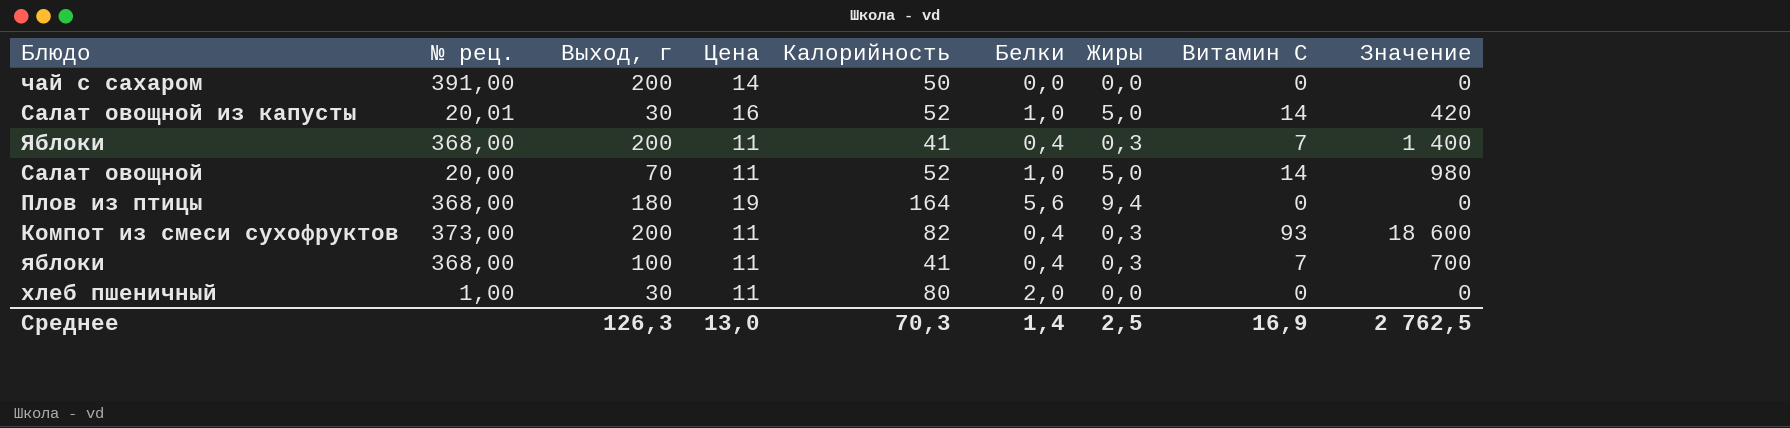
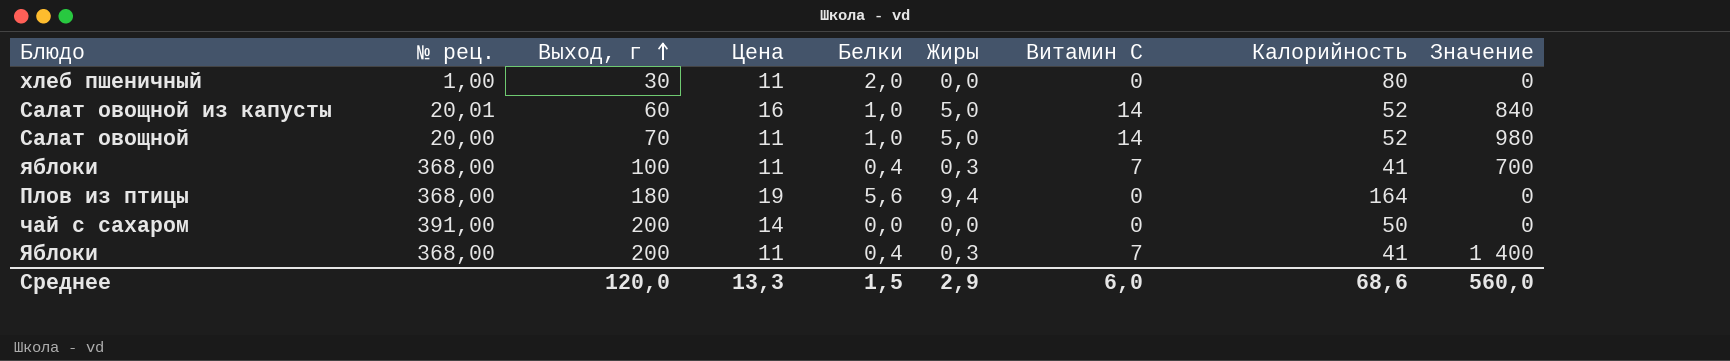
row order: none -> Выход, г ascending
column Калорийность | position: 5 -> 8
row Компот из смеси сухофруктов: 373,00 | 200 | 11 | 82 | 0,4 | 0,3 | 93 | 18 600 -> none
Салат овощной из капусты | Выход, г: 30 -> 60
Салат овощной из капусты | Значение: 420 -> 840
Среднее | Выход, г: 126,3 -> 120,0
Среднее | Цена: 13,0 -> 13,3
Среднее | Белки: 1,4 -> 1,5
Среднее | Жиры: 2,5 -> 2,9
Среднее | Витамин С: 16,9 -> 6,0
Среднее | Калорийность: 70,3 -> 68,6
Среднее | Значение: 2 762,5 -> 560,0

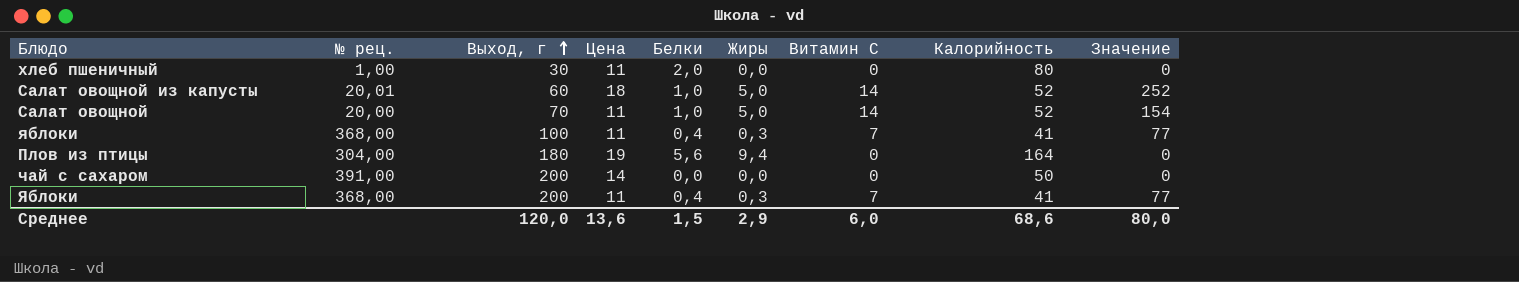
column Значение | formula: [Выход, г] * [Витамин С] -> [Цена] * [Витамин С]
Салат овощной из капусты | Цена: 16 -> 18
Плов из птицы | № рец.: 368,00 -> 304,00
Среднее | Цена: 13,3 -> 13,6
Среднее | Значение: 560,0 -> 80,0

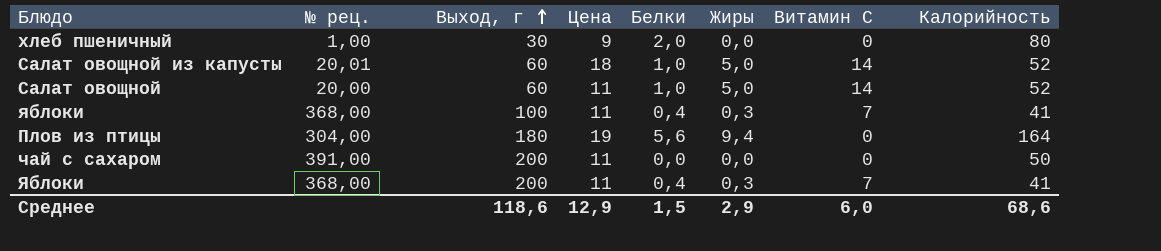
column Значение | formula: [Цена] * [Витамин С] -> none
хлеб пшеничный | Цена: 11 -> 9
Салат овощной | Выход, г: 70 -> 60
чай с сахаром | Цена: 14 -> 11
Среднее | Выход, г: 120,0 -> 118,6
Среднее | Цена: 13,6 -> 12,9

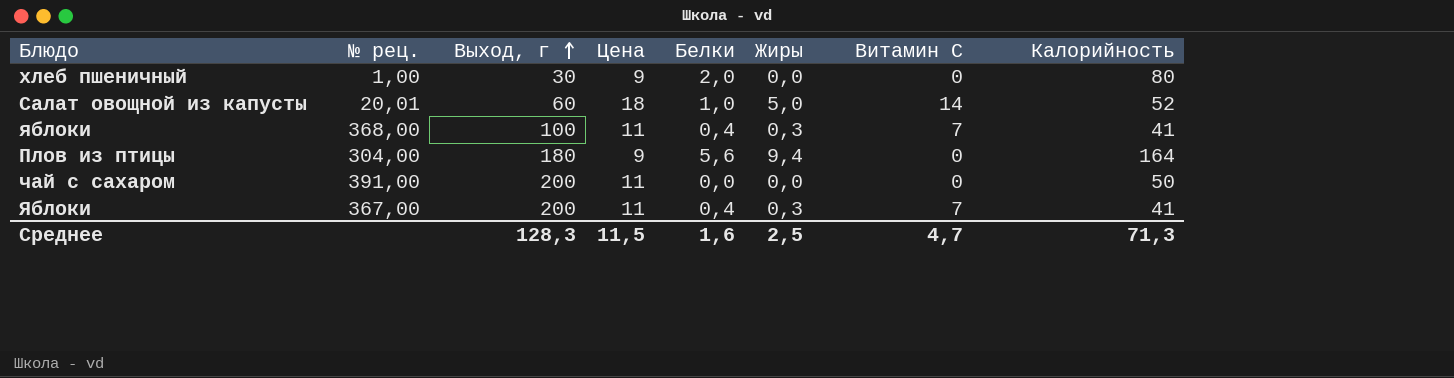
row Салат овощной: 20,00 | 60 | 11 | 1,0 | 5,0 | 14 | 52 -> none
Плов из птицы | Цена: 19 -> 9
Яблоки | № рец.: 368,00 -> 367,00
Среднее | Выход, г: 118,6 -> 128,3
Среднее | Цена: 12,9 -> 11,5
Среднее | Белки: 1,5 -> 1,6
Среднее | Жиры: 2,9 -> 2,5
Среднее | Витамин С: 6,0 -> 4,7
Среднее | Калорийность: 68,6 -> 71,3

